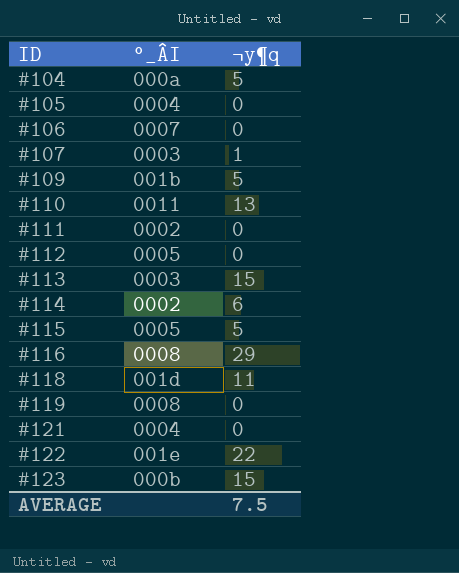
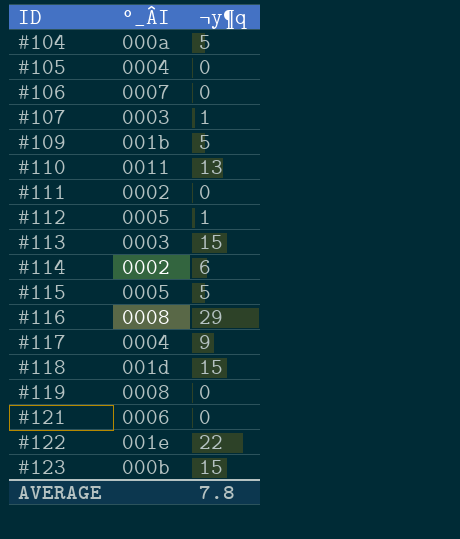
#112 | ¬y¶q: 0 -> 1
row #117: none -> 0004 | 9
#118 | ¬y¶q: 11 -> 15
#121 | °_ÂI: 0004 -> 0006
AVERAGE | ¬y¶q: 7.5 -> 7.8

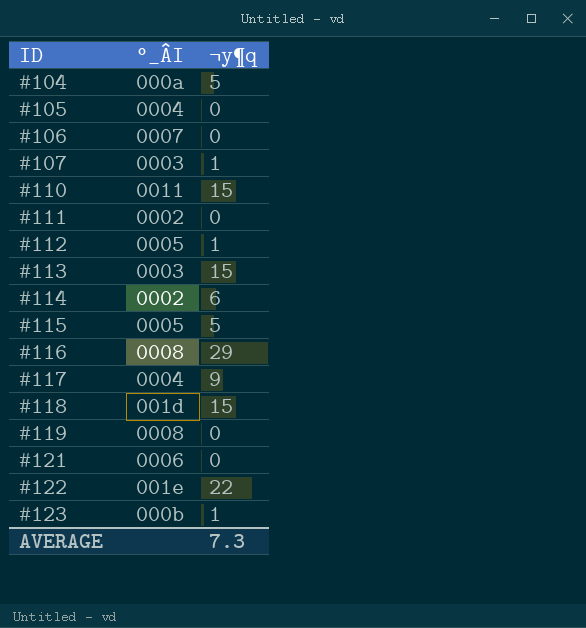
row #109: 001b | 5 -> none
#110 | ¬y¶q: 13 -> 15
#123 | ¬y¶q: 15 -> 1
AVERAGE | ¬y¶q: 7.8 -> 7.3

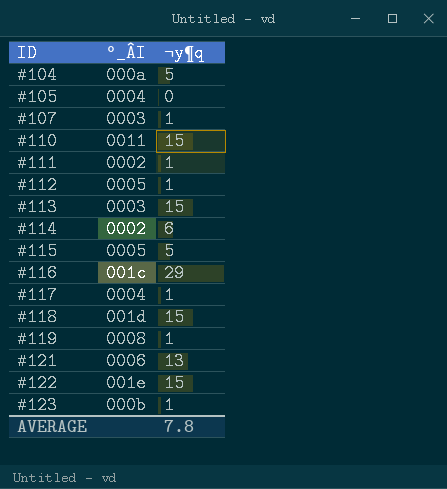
row #106: 0007 | 0 -> none
#111 | ¬y¶q: 0 -> 1
#116 | °_ÂI: 0008 -> 001c
#117 | ¬y¶q: 9 -> 1
#119 | ¬y¶q: 0 -> 1
#121 | ¬y¶q: 0 -> 13
#122 | ¬y¶q: 22 -> 15
AVERAGE | ¬y¶q: 7.3 -> 7.8

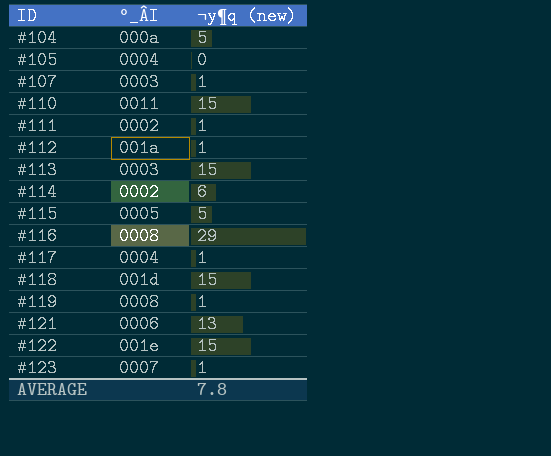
column name: ¬y¶q -> ¬y¶q (new)
#112 | °_ÂI: 0005 -> 001a
#116 | °_ÂI: 001c -> 0008
#123 | °_ÂI: 000b -> 0007

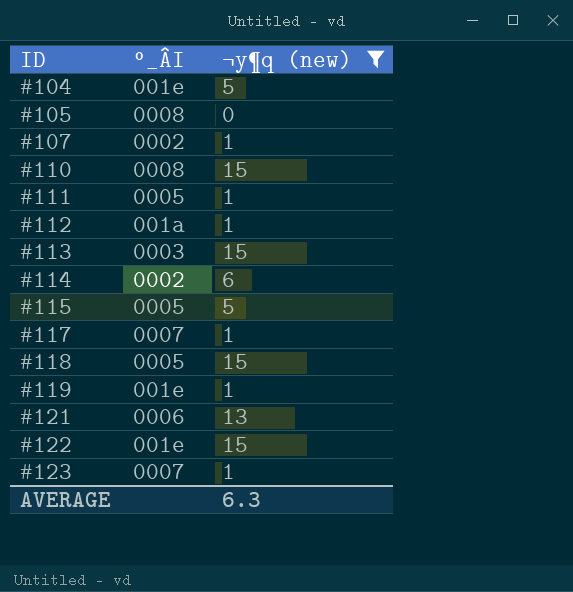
filter: none -> ¬y¶q (new) != 29
#104 | °_ÂI: 000a -> 001e
#105 | °_ÂI: 0004 -> 0008
#107 | °_ÂI: 0003 -> 0002
#110 | °_ÂI: 0011 -> 0008
#111 | °_ÂI: 0002 -> 0005
#117 | °_ÂI: 0004 -> 0007
#118 | °_ÂI: 001d -> 0005
#119 | °_ÂI: 0008 -> 001e
AVERAGE | ¬y¶q (new): 7.8 -> 6.3

